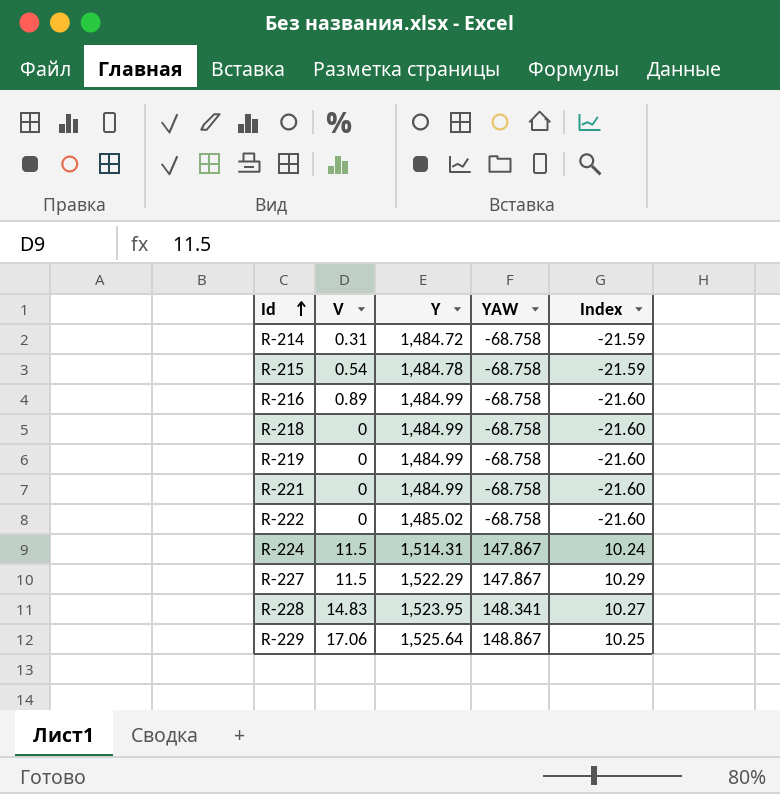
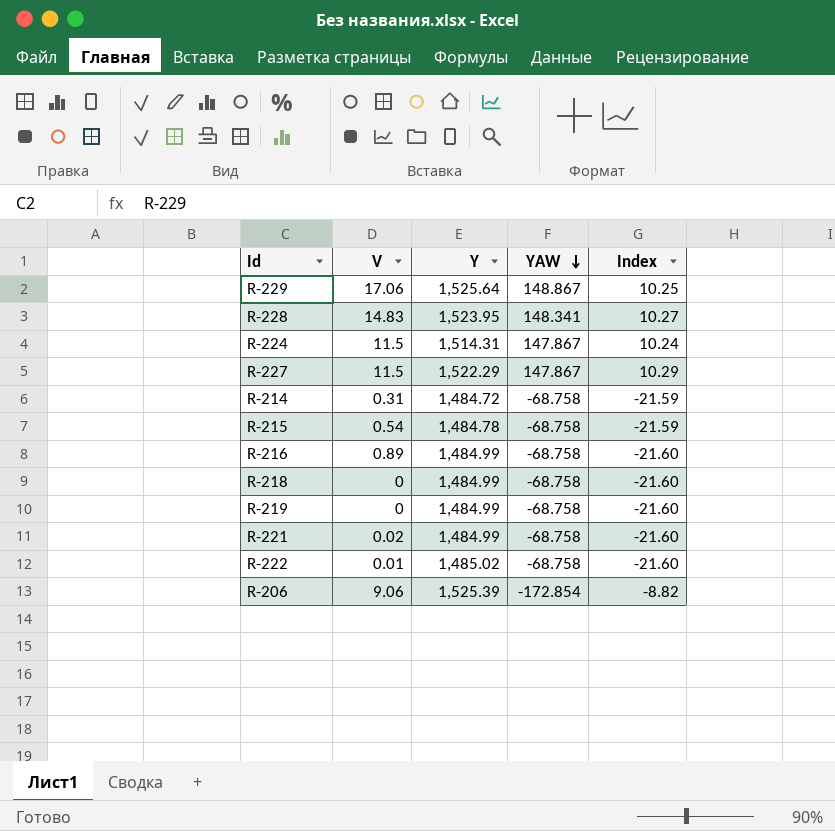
row order: Id ascending -> YAW descending
R-221 | V: 0 -> 0.02
R-222 | V: 0 -> 0.01
row R-206: none -> 9.06 | 1,525.39 | -172.854 | -8.82

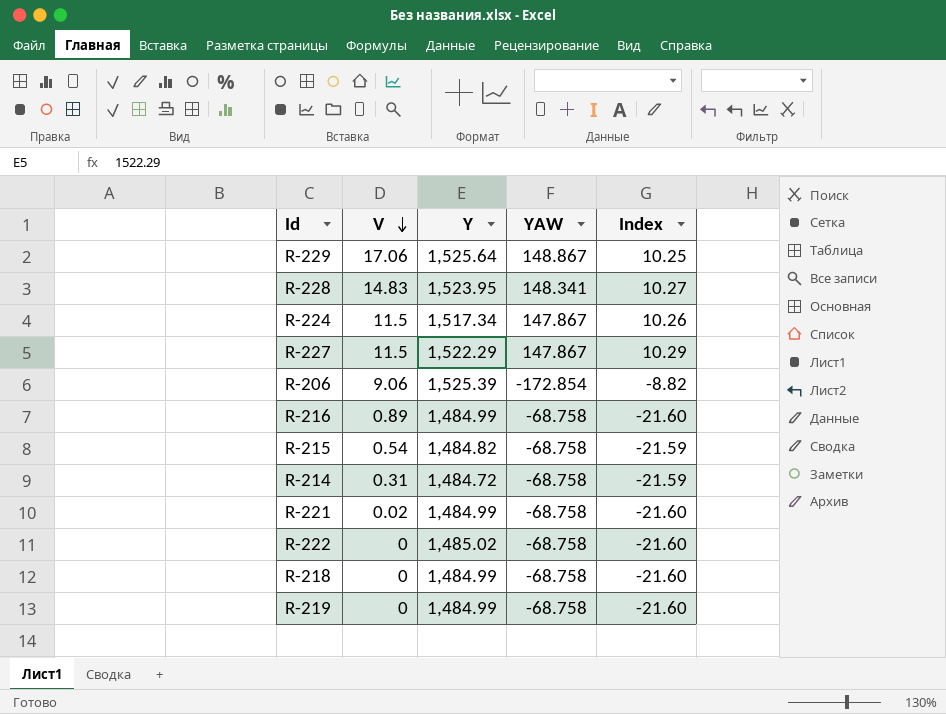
row order: YAW descending -> V descending
R-224 | Y: 1,514.31 -> 1,517.34
R-224 | Index: 10.24 -> 10.26
R-215 | Y: 1,484.78 -> 1,484.82
R-222 | V: 0.01 -> 0

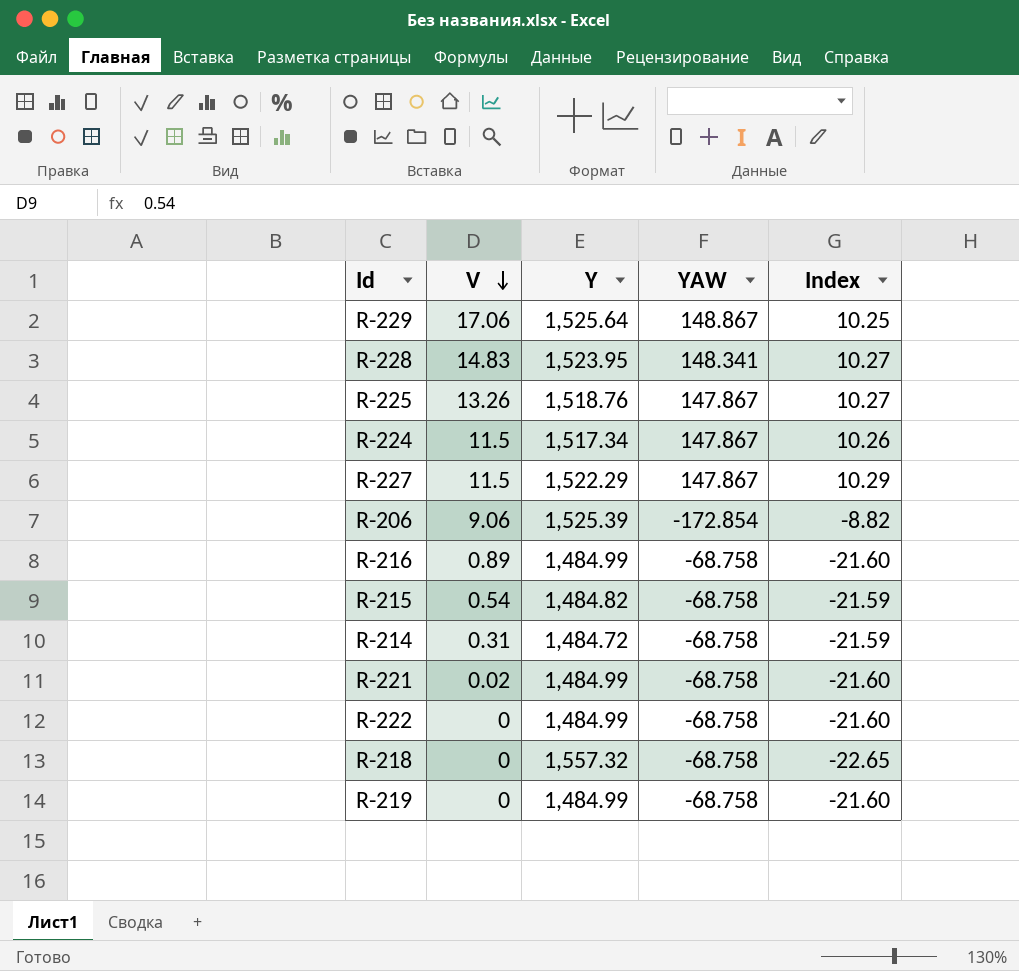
row R-225: none -> 13.26 | 1,518.76 | 147.867 | 10.27
R-222 | Y: 1,485.02 -> 1,484.99
R-218 | Y: 1,484.99 -> 1,557.32
R-218 | Index: -21.60 -> -22.65

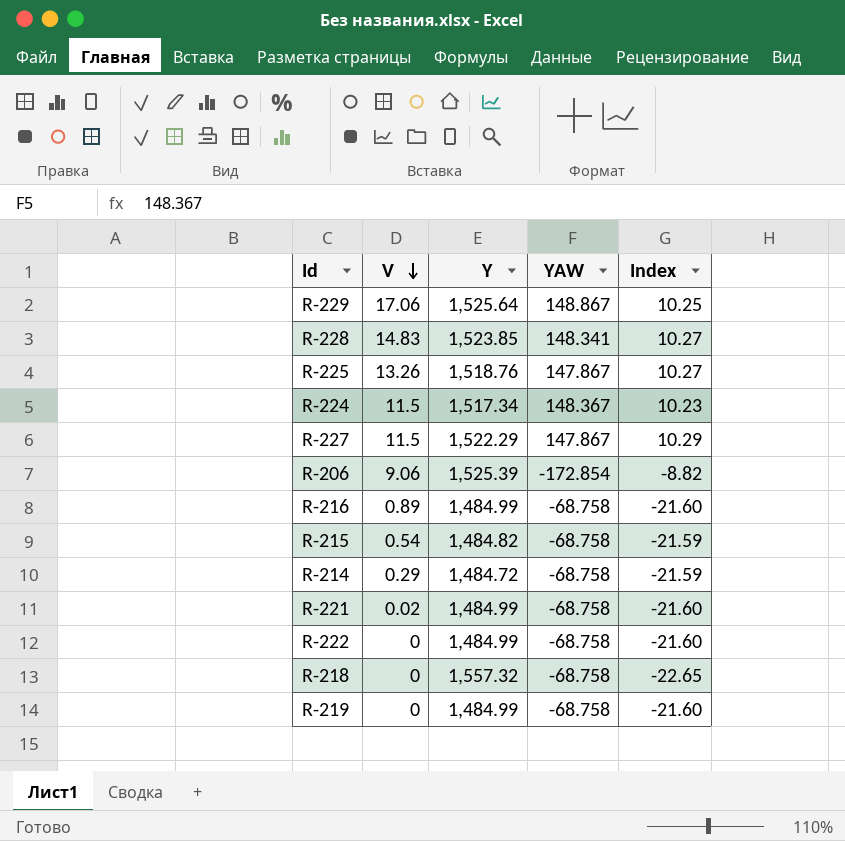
R-228 | Y: 1,523.95 -> 1,523.85
R-224 | YAW: 147.867 -> 148.367
R-224 | Index: 10.26 -> 10.23
R-214 | V: 0.31 -> 0.29

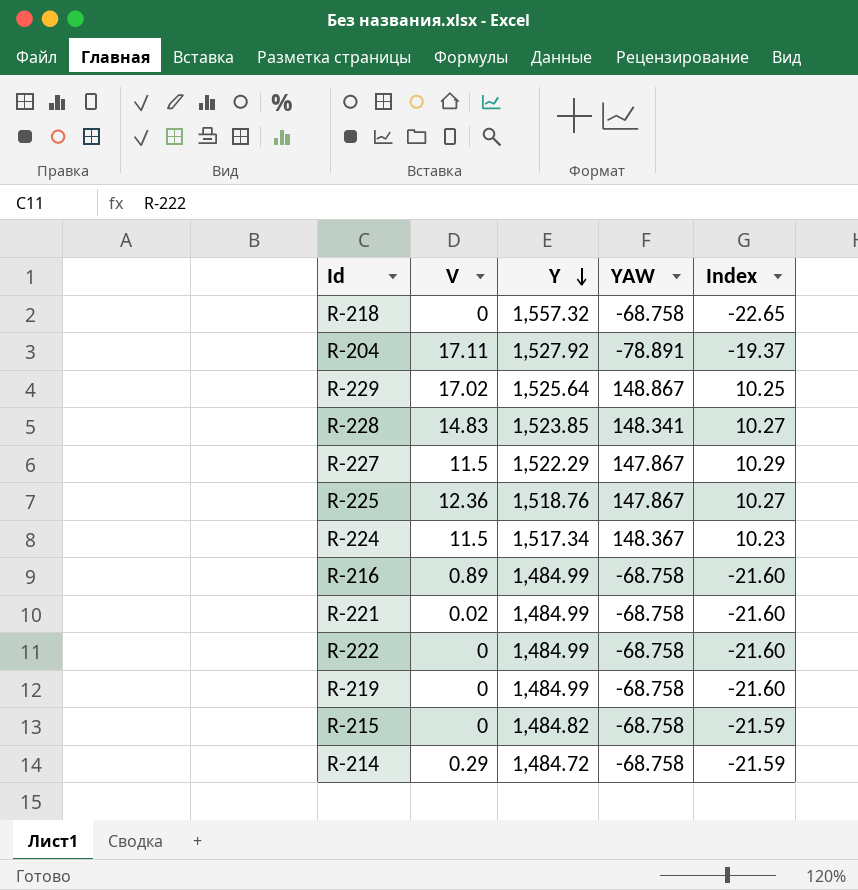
row order: V descending -> Y descending
row R-206: 9.06 | 1,525.39 | -172.854 | -8.82 -> none
row R-204: none -> 17.11 | 1,527.92 | -78.891 | -19.37
R-229 | V: 17.06 -> 17.02
R-225 | V: 13.26 -> 12.36
R-215 | V: 0.54 -> 0

